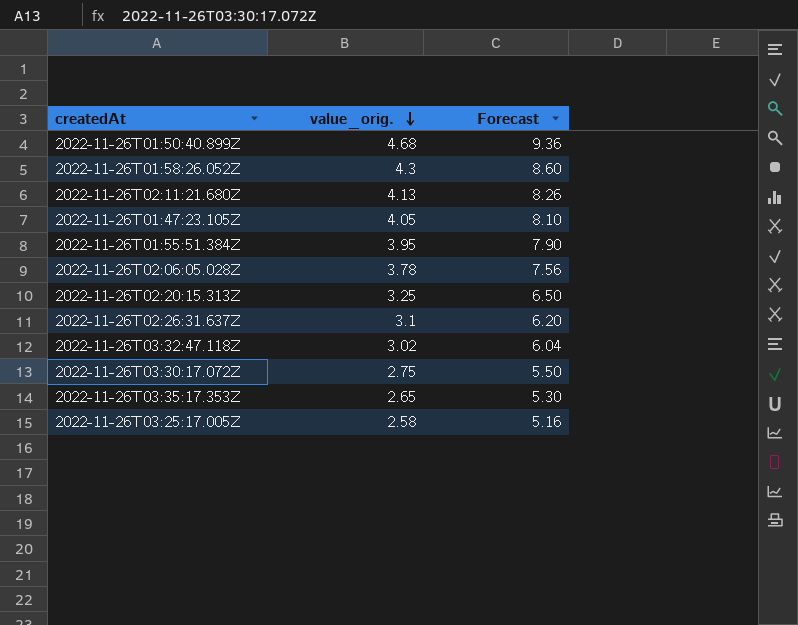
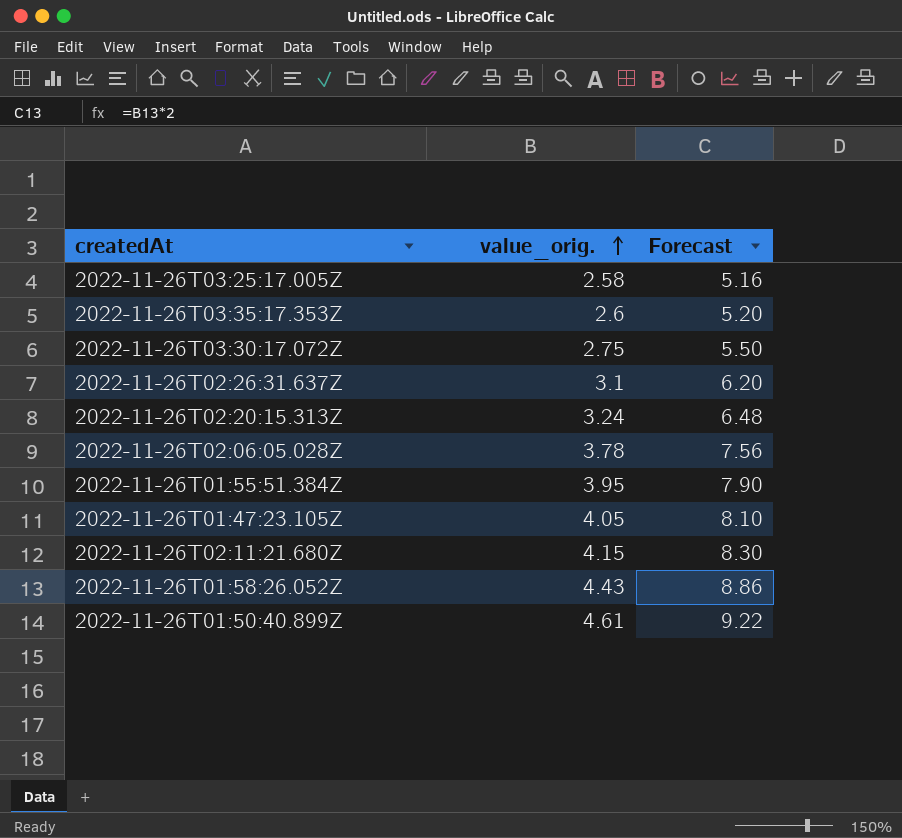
row order: value_orig. descending -> value_orig. ascending
row 2022-11-26T03:32:47.118Z: 3.02 | 6.04 -> none
2022-11-26T03:35:17.353Z | value_orig.: 2.65 -> 2.6
2022-11-26T03:35:17.353Z | Forecast: 5.30 -> 5.20
2022-11-26T02:20:15.313Z | value_orig.: 3.25 -> 3.24
2022-11-26T02:20:15.313Z | Forecast: 6.50 -> 6.48
2022-11-26T02:11:21.680Z | value_orig.: 4.13 -> 4.15
2022-11-26T02:11:21.680Z | Forecast: 8.26 -> 8.30
2022-11-26T01:58:26.052Z | value_orig.: 4.3 -> 4.43
2022-11-26T01:58:26.052Z | Forecast: 8.60 -> 8.86
2022-11-26T01:50:40.899Z | value_orig.: 4.68 -> 4.61
2022-11-26T01:50:40.899Z | Forecast: 9.36 -> 9.22

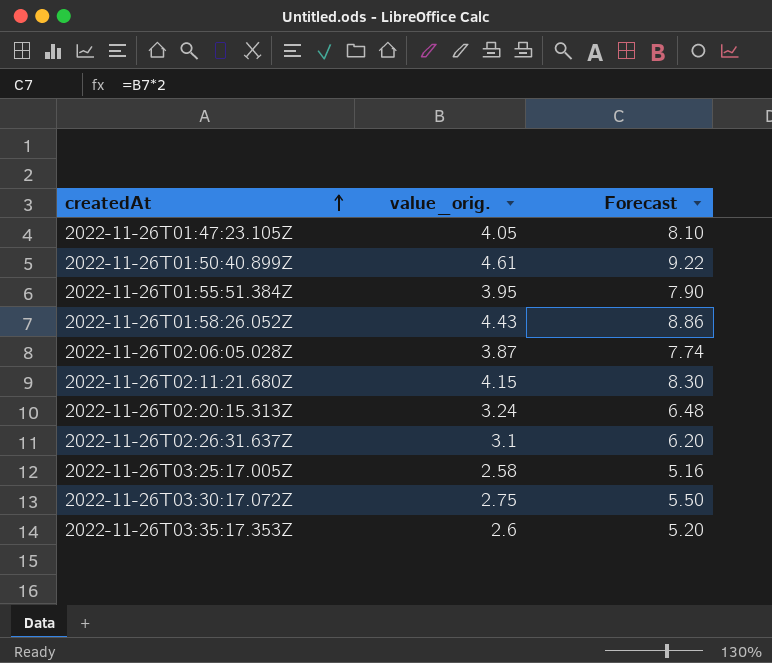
row order: value_orig. ascending -> createdAt ascending
2022-11-26T02:06:05.028Z | value_orig.: 3.78 -> 3.87
2022-11-26T02:06:05.028Z | Forecast: 7.56 -> 7.74

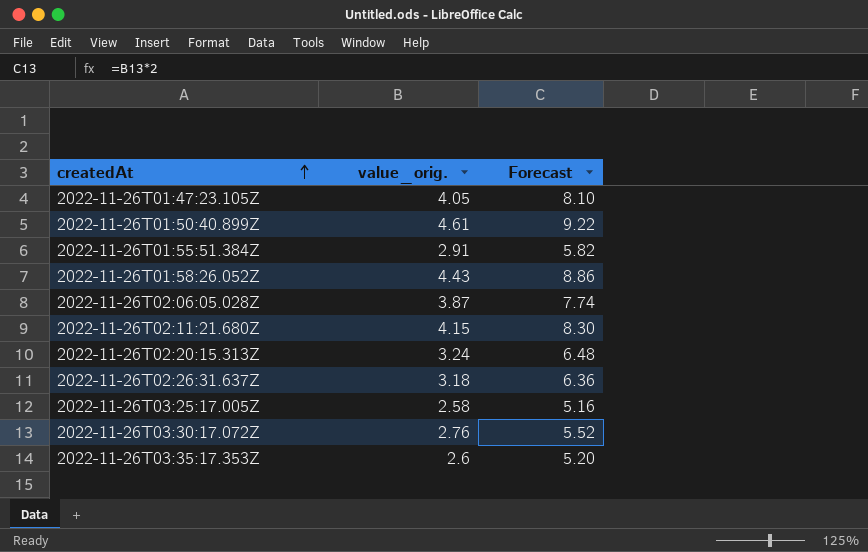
2022-11-26T01:55:51.384Z | value_orig.: 3.95 -> 2.91
2022-11-26T01:55:51.384Z | Forecast: 7.90 -> 5.82
2022-11-26T02:26:31.637Z | value_orig.: 3.1 -> 3.18
2022-11-26T02:26:31.637Z | Forecast: 6.20 -> 6.36
2022-11-26T03:30:17.072Z | value_orig.: 2.75 -> 2.76
2022-11-26T03:30:17.072Z | Forecast: 5.50 -> 5.52

